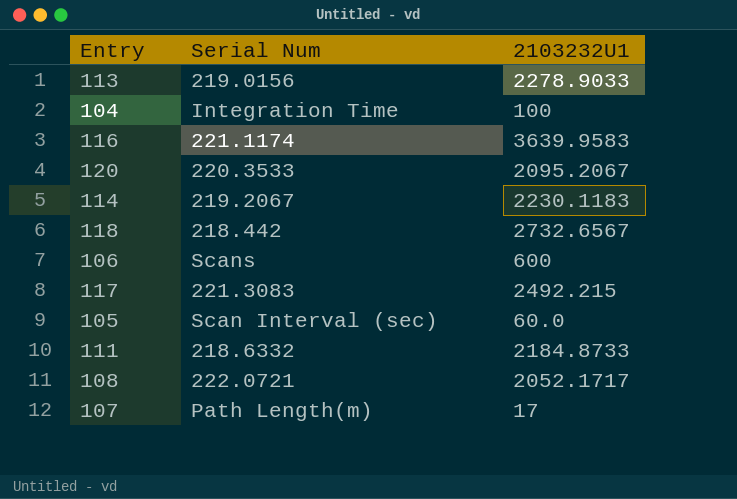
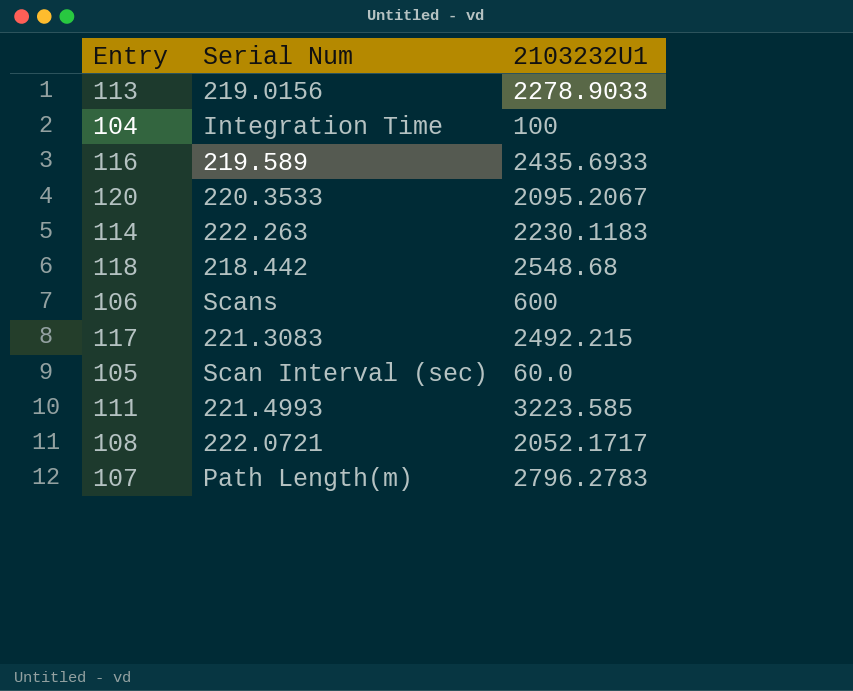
116 | Serial Num: 221.1174 -> 219.589
116 | 2103232U1: 3639.9583 -> 2435.6933
114 | Serial Num: 219.2067 -> 222.263
118 | 2103232U1: 2732.6567 -> 2548.68
111 | Serial Num: 218.6332 -> 221.4993
111 | 2103232U1: 2184.8733 -> 3223.585
107 | 2103232U1: 17 -> 2796.2783

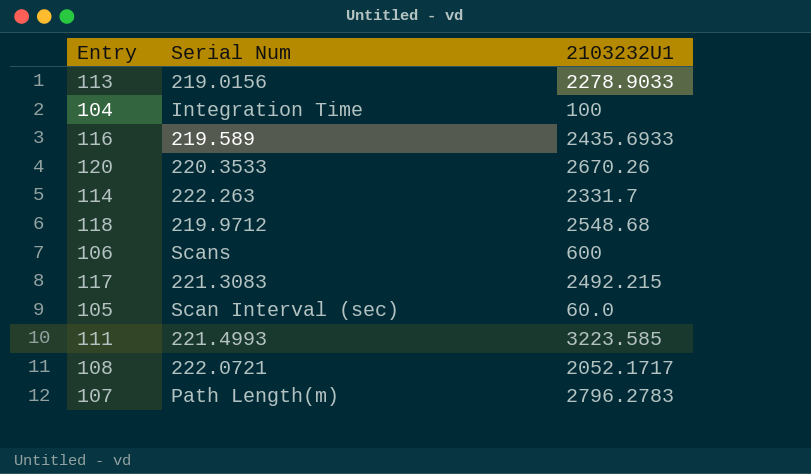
120 | 2103232U1: 2095.2067 -> 2670.26
114 | 2103232U1: 2230.1183 -> 2331.7
118 | Serial Num: 218.442 -> 219.9712

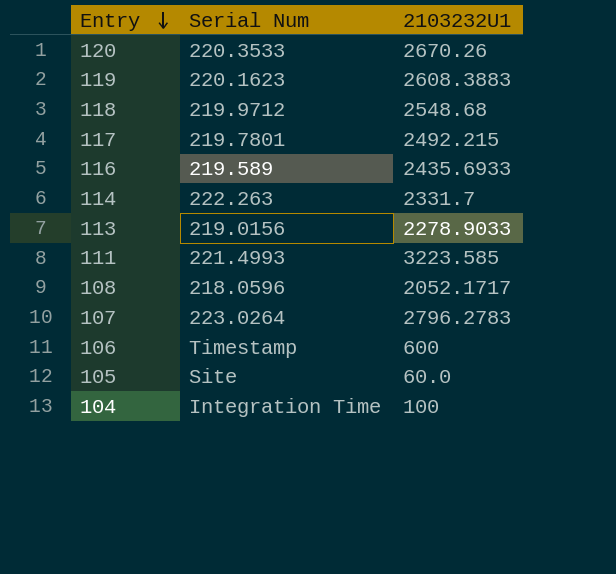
row order: none -> Entry descending
row 119: none -> 220.1623 | 2608.3883
117 | Serial Num: 221.3083 -> 219.7801
108 | Serial Num: 222.0721 -> 218.0596
107 | Serial Num: Path Length(m) -> 223.0264
106 | Serial Num: Scans -> Timestamp
105 | Serial Num: Scan Interval (sec) -> Site

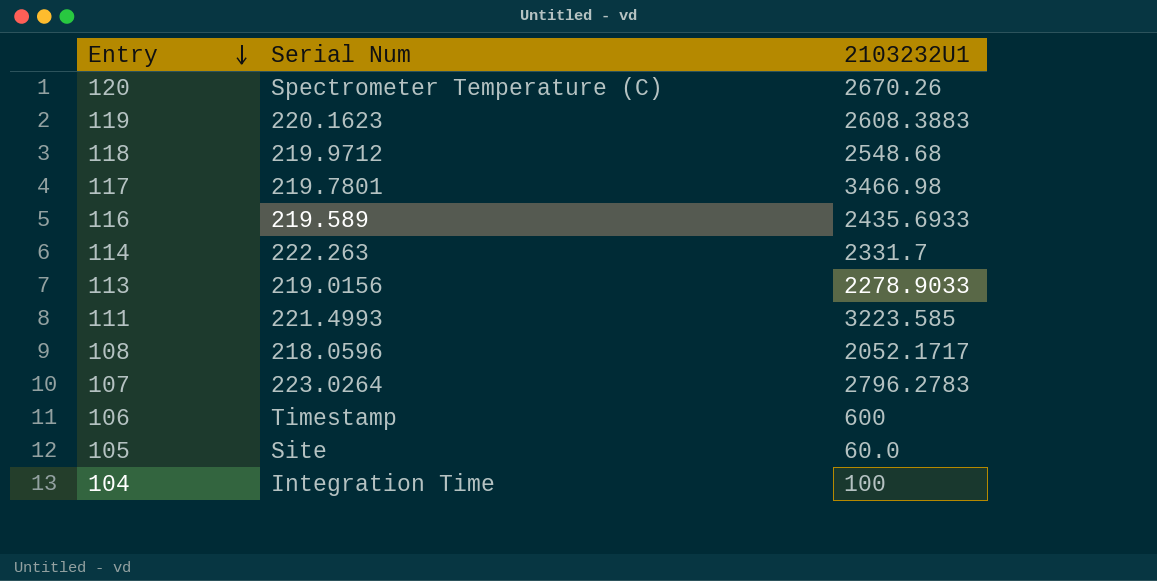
120 | Serial Num: 220.3533 -> Spectrometer Temperature (C)
117 | 2103232U1: 2492.215 -> 3466.98

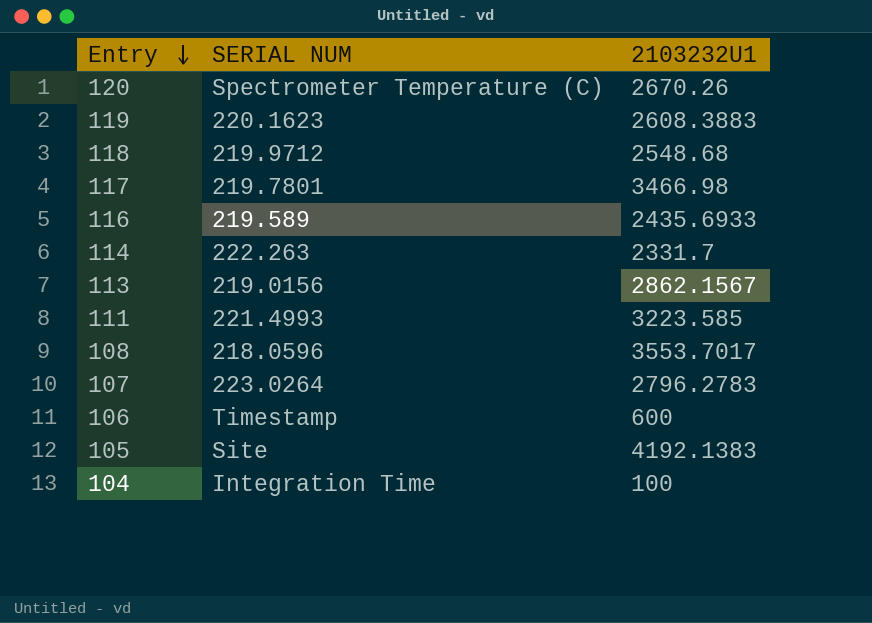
column name: Serial Num -> SERIAL NUM
113 | 2103232U1: 2278.9033 -> 2862.1567
108 | 2103232U1: 2052.1717 -> 3553.7017
105 | 2103232U1: 60.0 -> 4192.1383

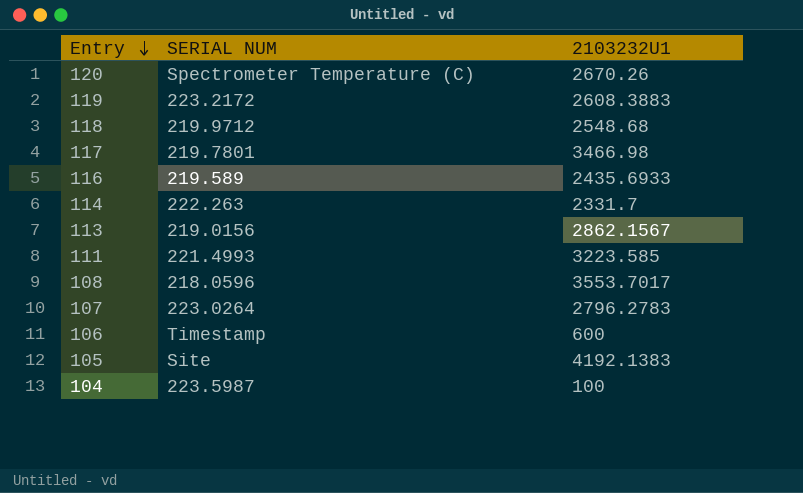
119 | SERIAL NUM: 220.1623 -> 223.2172
104 | SERIAL NUM: Integration Time -> 223.5987

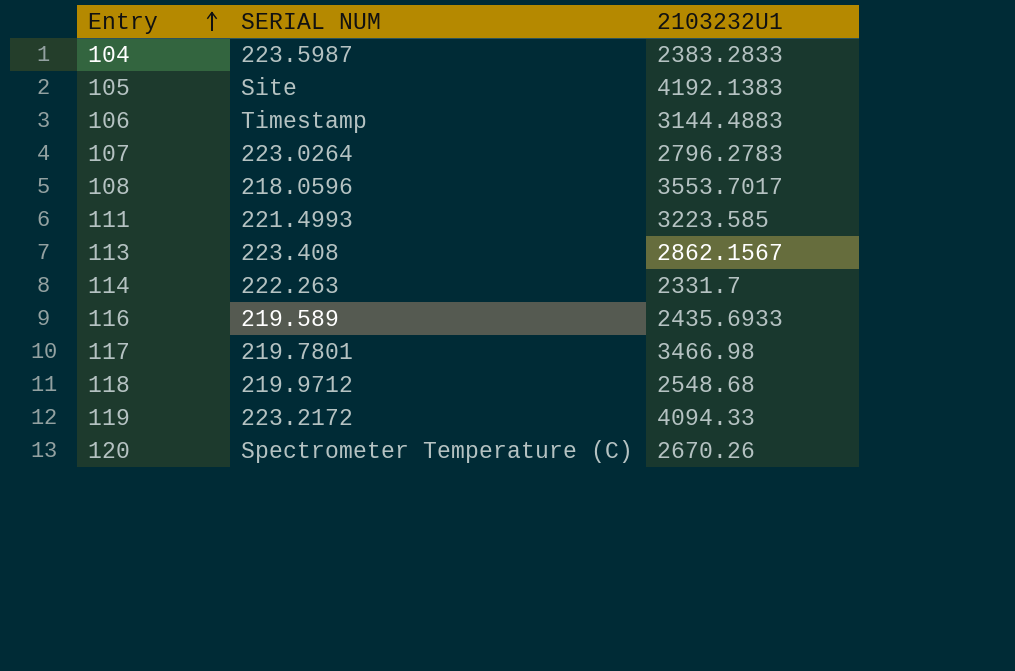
row order: Entry descending -> Entry ascending
104 | 2103232U1: 100 -> 2383.2833
106 | 2103232U1: 600 -> 3144.4883
113 | SERIAL NUM: 219.0156 -> 223.408
119 | 2103232U1: 2608.3883 -> 4094.33

